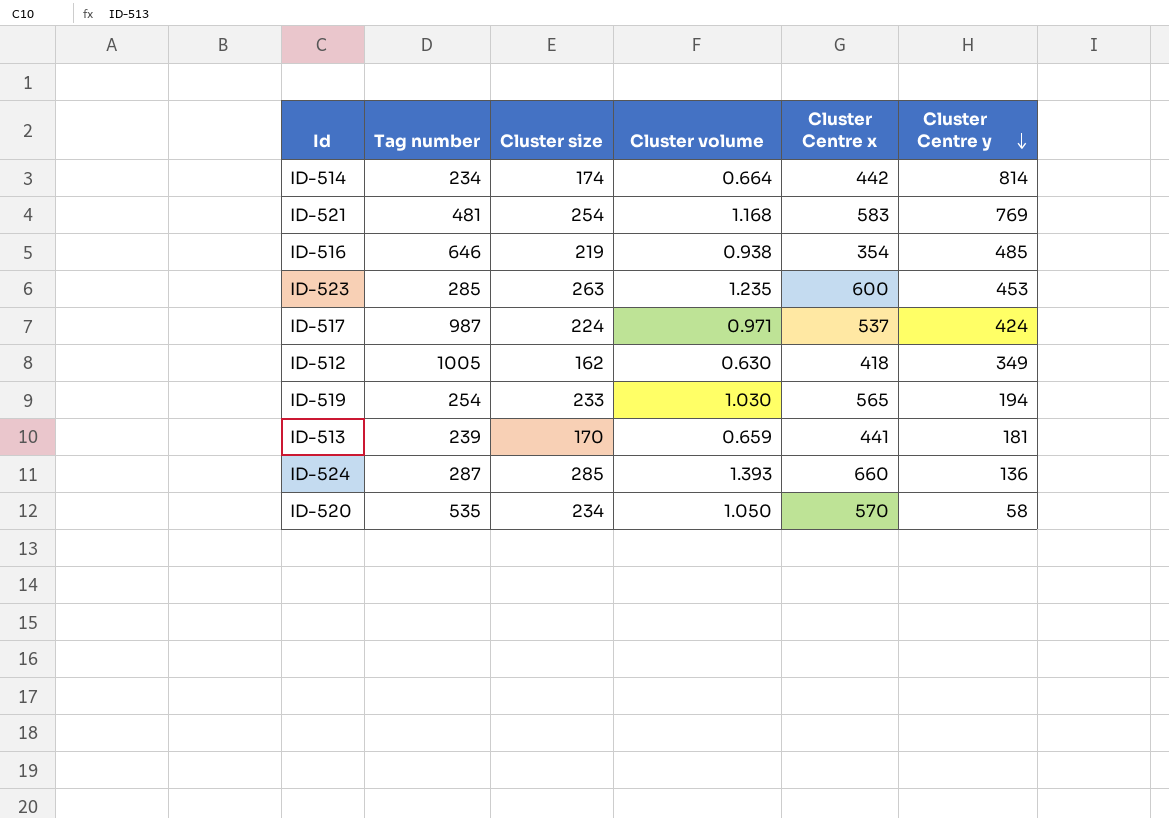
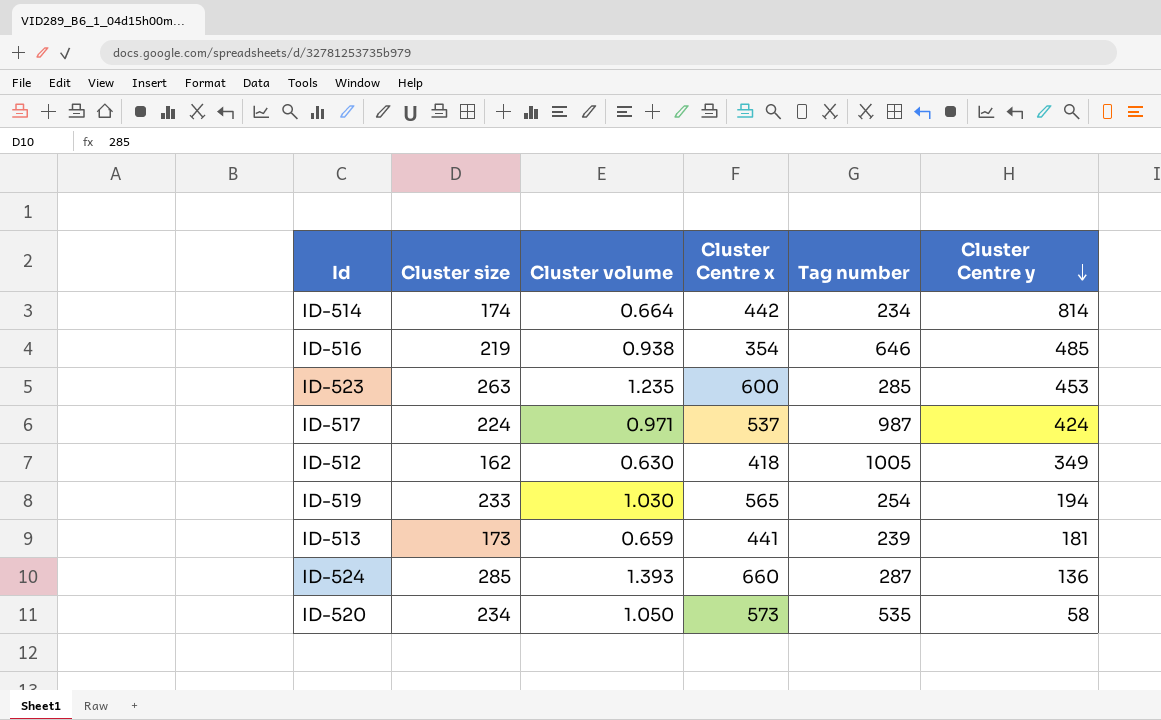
column Tag number | position: 2 -> 5
row ID-521: 481 | 254 | 1.168 | 583 | 769 -> none
ID-513 | Cluster size: 170 -> 173
ID-520 | Cluster Centre x: 570 -> 573

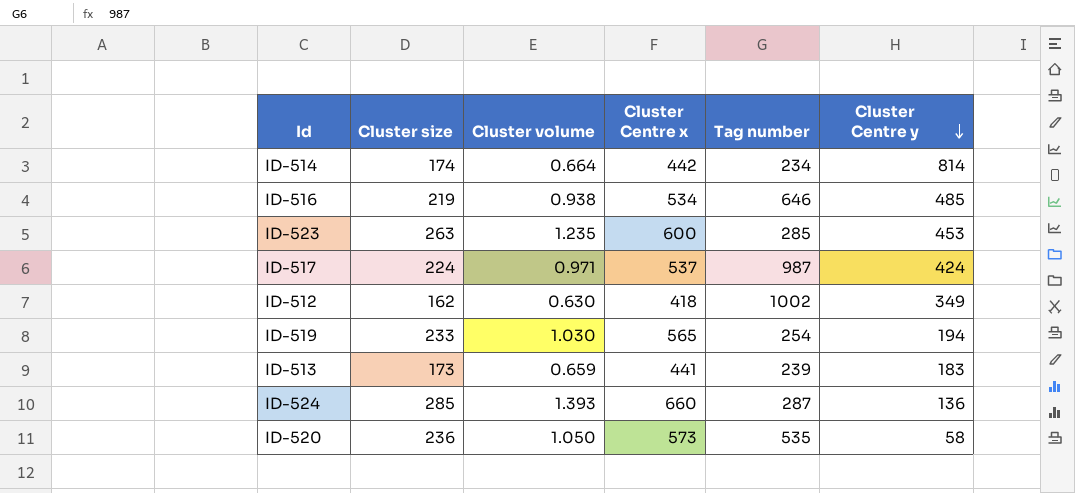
ID-516 | Cluster Centre x: 354 -> 534
ID-512 | Tag number: 1005 -> 1002
ID-513 | Cluster Centre y: 181 -> 183
ID-520 | Cluster size: 234 -> 236

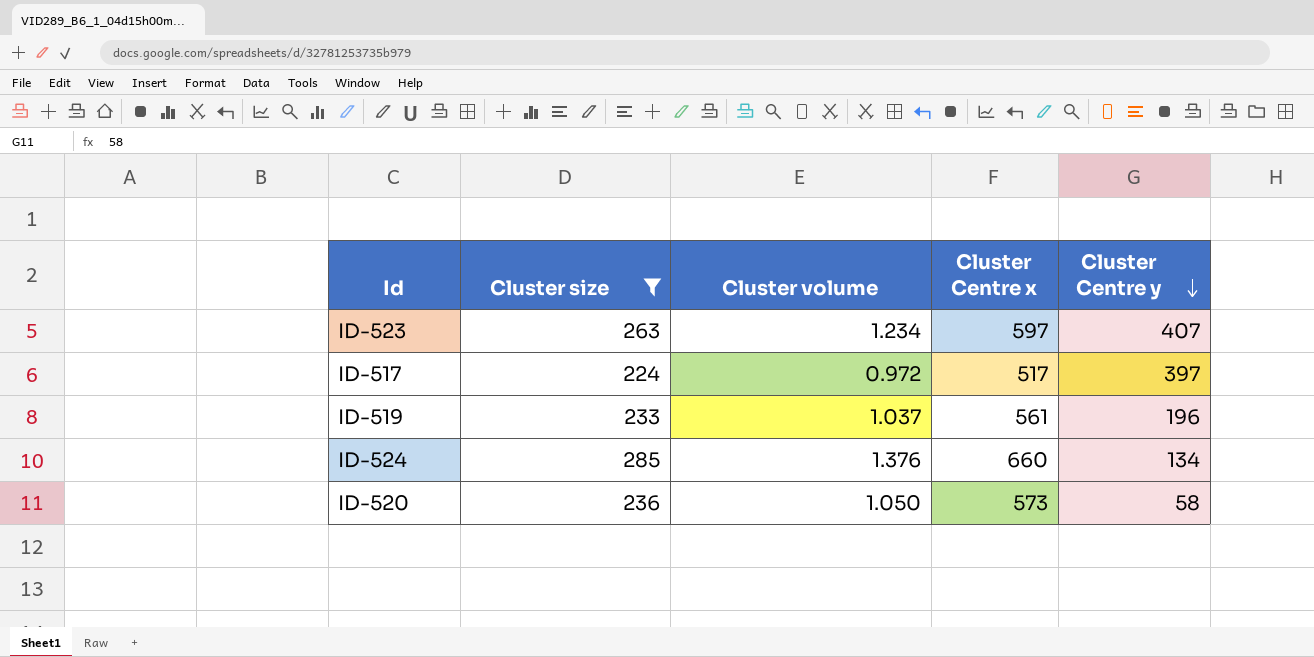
filter: none -> Cluster size >= 224
column Tag number | position: 5 -> none
ID-523 | Cluster volume: 1.235 -> 1.234
ID-523 | Cluster Centre x: 600 -> 597
ID-523 | Cluster Centre y: 453 -> 407
ID-517 | Cluster volume: 0.971 -> 0.972
ID-517 | Cluster Centre x: 537 -> 517
ID-517 | Cluster Centre y: 424 -> 397
ID-519 | Cluster volume: 1.030 -> 1.037
ID-519 | Cluster Centre x: 565 -> 561
ID-519 | Cluster Centre y: 194 -> 196
ID-524 | Cluster volume: 1.393 -> 1.376
ID-524 | Cluster Centre y: 136 -> 134

